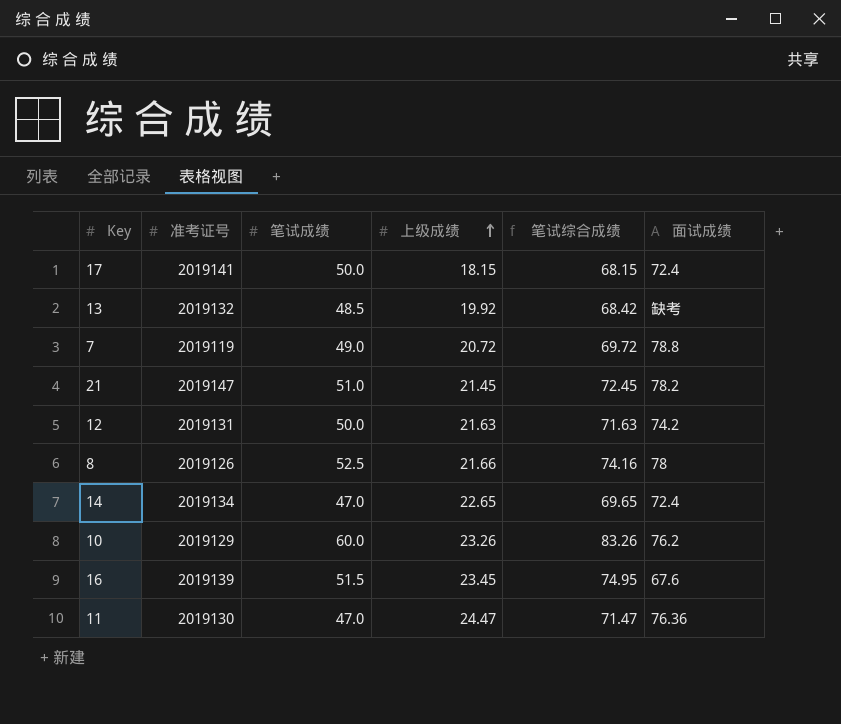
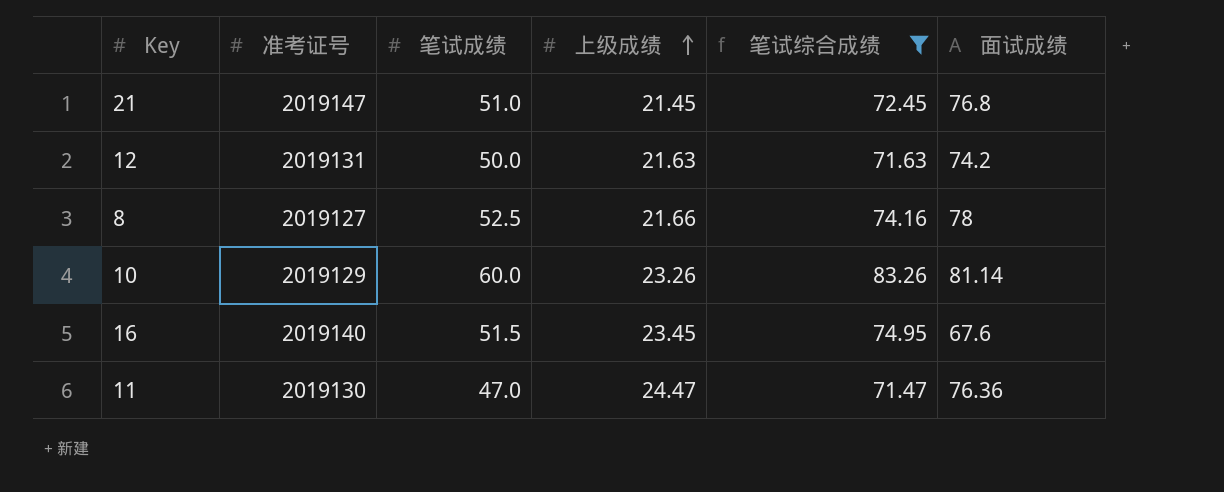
filter: none -> 笔试综合成绩 >= 71.47
21 | 面试成绩: 78.2 -> 76.8
8 | 准考证号: 2019126 -> 2019127
10 | 面试成绩: 76.2 -> 81.14
16 | 准考证号: 2019139 -> 2019140

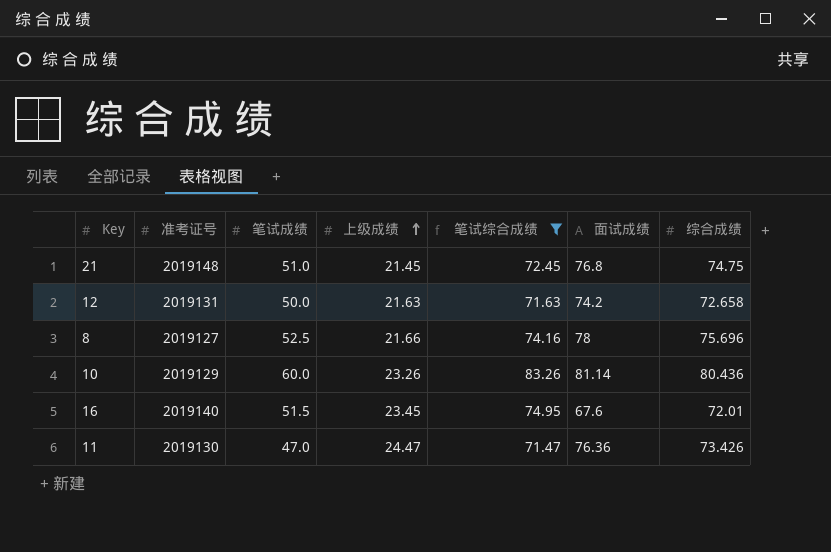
column 综合成绩 | position: none -> 7
21 | 准考证号: 2019147 -> 2019148

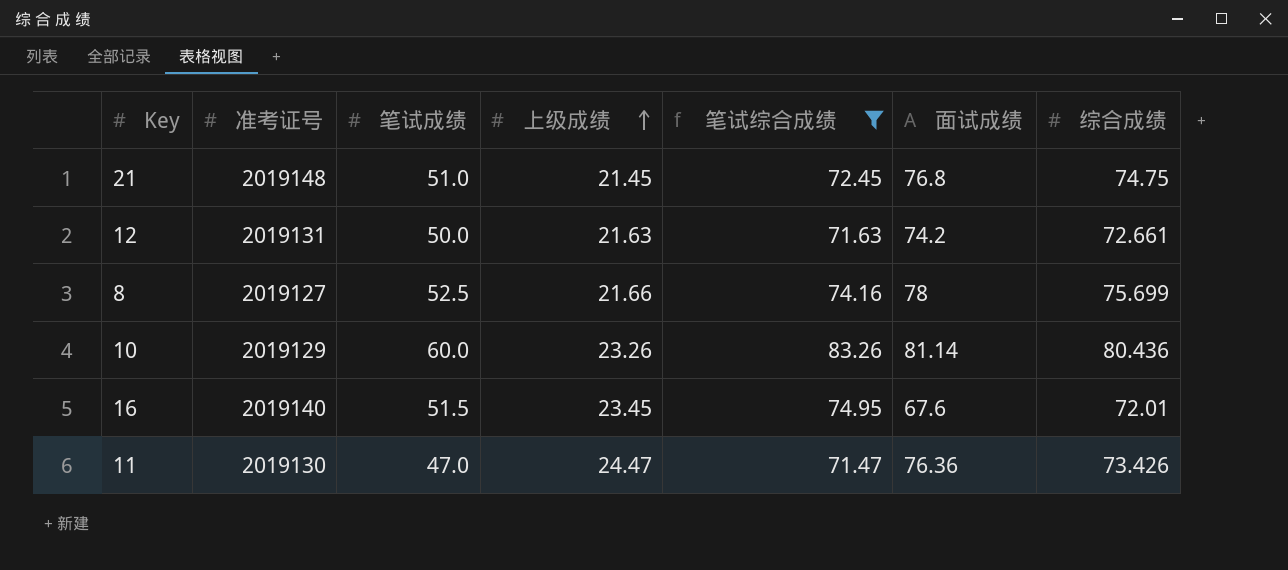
12 | 综合成绩: 72.658 -> 72.661
8 | 综合成绩: 75.696 -> 75.699

